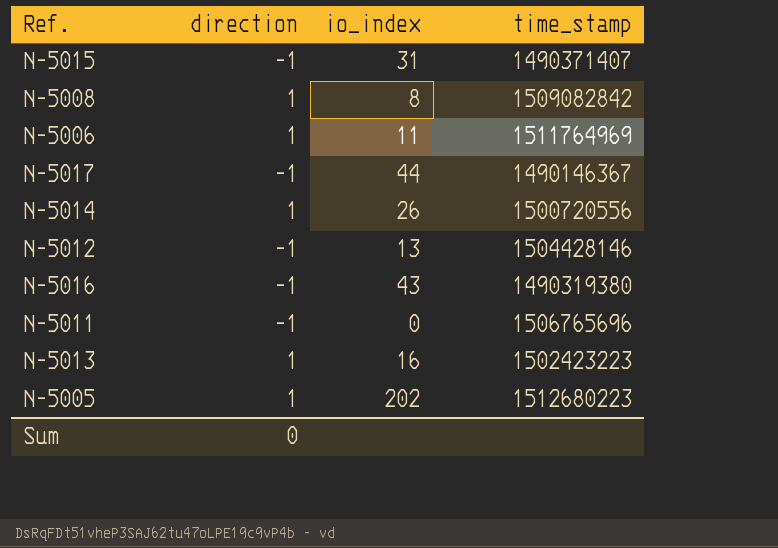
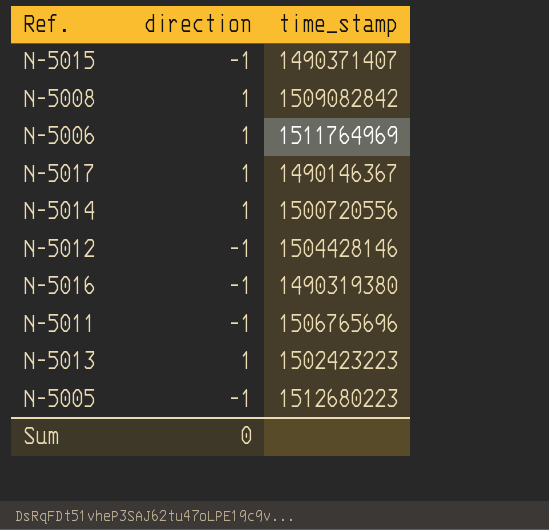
column io_index | position: 3 -> none
N-5017 | direction: -1 -> 1
N-5005 | direction: 1 -> -1

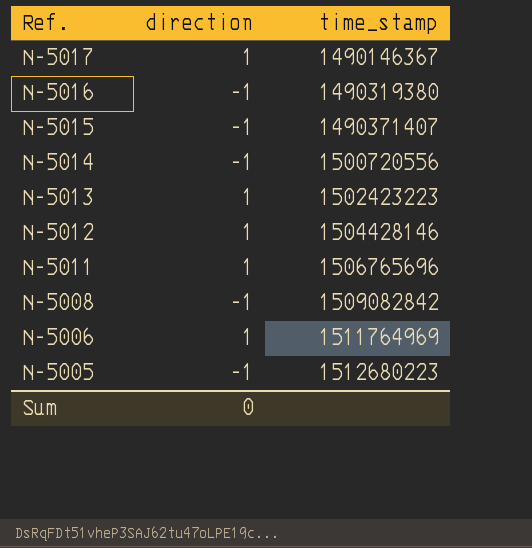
row order: none -> Ref. descending
N-5014 | direction: 1 -> -1
N-5012 | direction: -1 -> 1
N-5011 | direction: -1 -> 1
N-5008 | direction: 1 -> -1

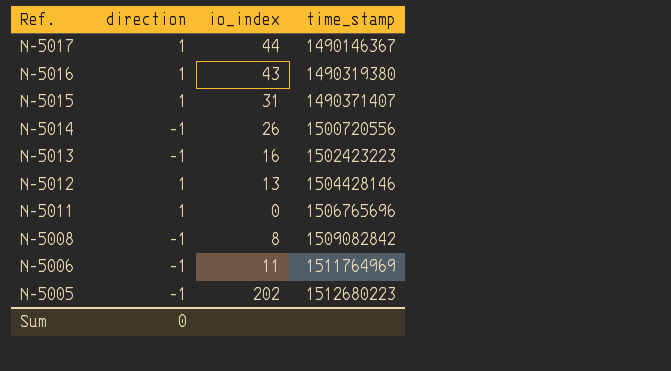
column io_index | position: none -> 3
N-5016 | direction: -1 -> 1
N-5015 | direction: -1 -> 1
N-5013 | direction: 1 -> -1
N-5006 | direction: 1 -> -1

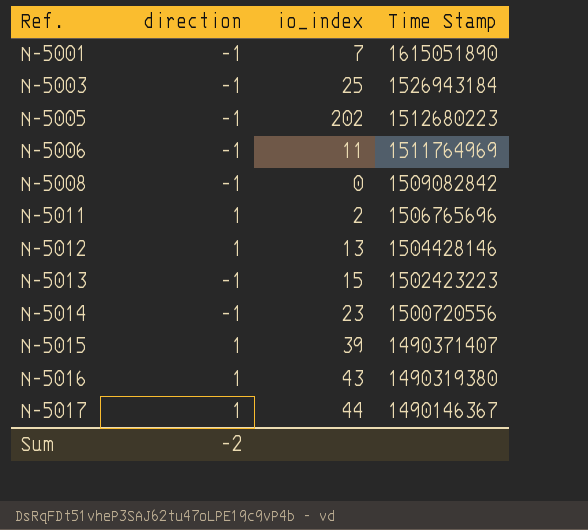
row order: Ref. descending -> Ref. ascending
column name: time_stamp -> Time Stamp
row N-5001: none -> -1 | 7 | 1615051890
row N-5003: none -> -1 | 25 | 1526943184
N-5008 | io_index: 8 -> 0
N-5011 | io_index: 0 -> 2
N-5013 | io_index: 16 -> 15
N-5014 | io_index: 26 -> 23
N-5015 | io_index: 31 -> 39
Sum | direction: 0 -> -2

